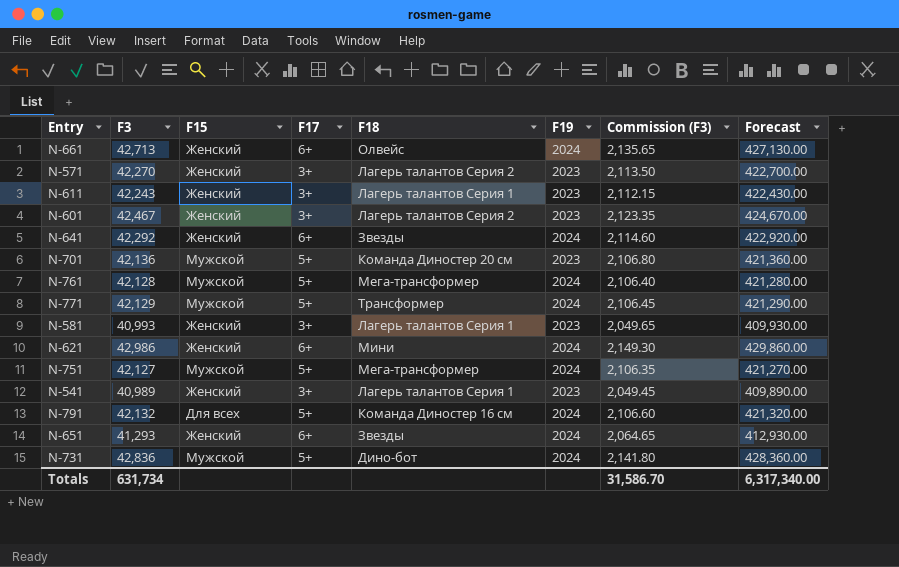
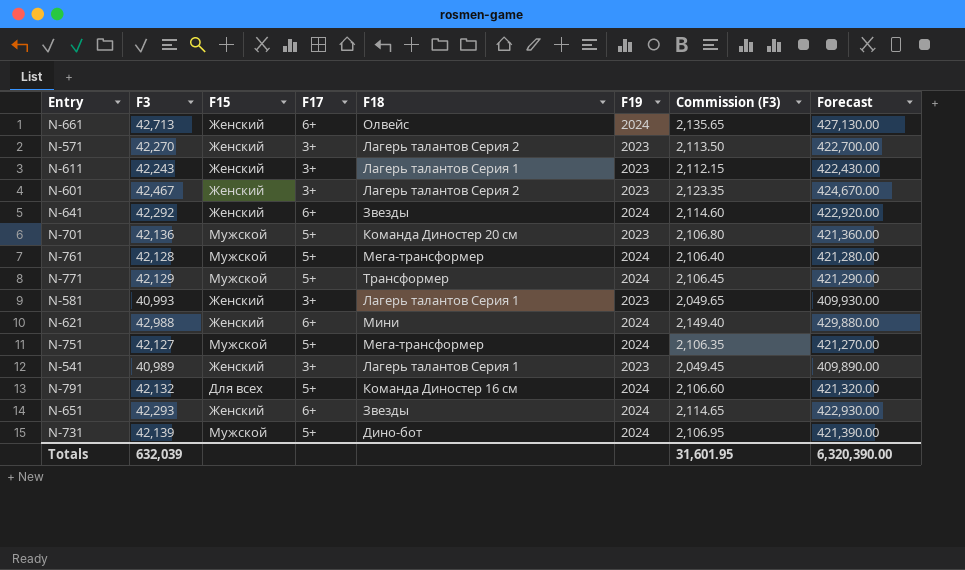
N-621 | F3: 42,986 -> 42,988
N-621 | Commission (F3): 2,149.30 -> 2,149.40
N-621 | Forecast: 429,860.00 -> 429,880.00
N-651 | F3: 41,293 -> 42,293
N-651 | Commission (F3): 2,064.65 -> 2,114.65
N-651 | Forecast: 412,930.00 -> 422,930.00
N-731 | F3: 42,836 -> 42,139
N-731 | Commission (F3): 2,141.80 -> 2,106.95
N-731 | Forecast: 428,360.00 -> 421,390.00
Totals | F3: 631,734 -> 632,039
Totals | Commission (F3): 31,586.70 -> 31,601.95
Totals | Forecast: 6,317,340.00 -> 6,320,390.00

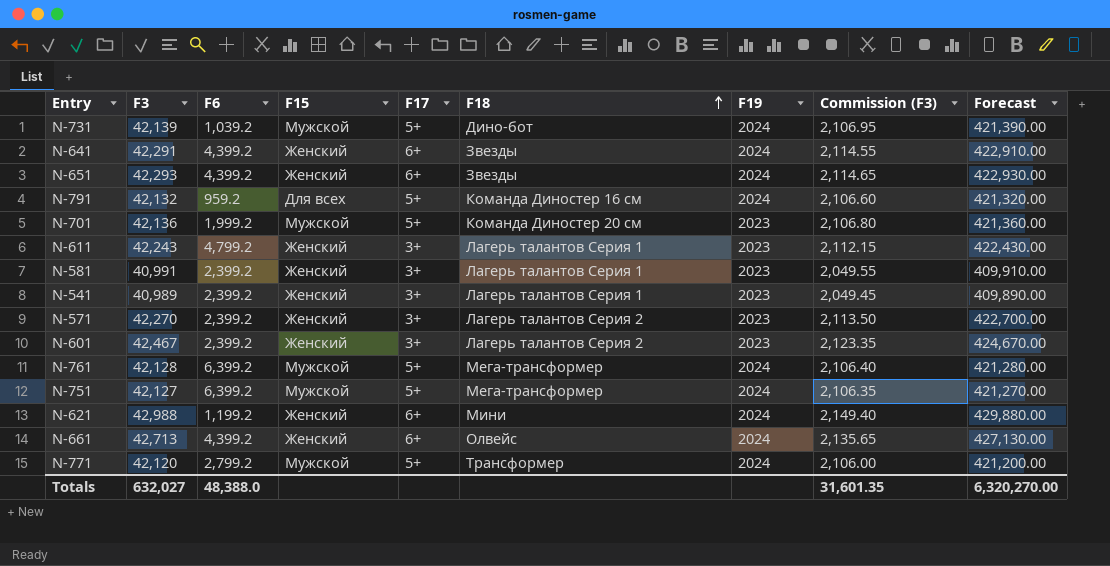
row order: none -> F18 ascending
column F6 | position: none -> 3
N-641 | F3: 42,292 -> 42,291
N-641 | Commission (F3): 2,114.60 -> 2,114.55
N-641 | Forecast: 422,920.00 -> 422,910.00
N-581 | F3: 40,993 -> 40,991
N-581 | Commission (F3): 2,049.65 -> 2,049.55
N-581 | Forecast: 409,930.00 -> 409,910.00
N-771 | F3: 42,129 -> 42,120
N-771 | Commission (F3): 2,106.45 -> 2,106.00
N-771 | Forecast: 421,290.00 -> 421,200.00
Totals | F3: 632,039 -> 632,027
Totals | Commission (F3): 31,601.95 -> 31,601.35
Totals | Forecast: 6,320,390.00 -> 6,320,270.00

